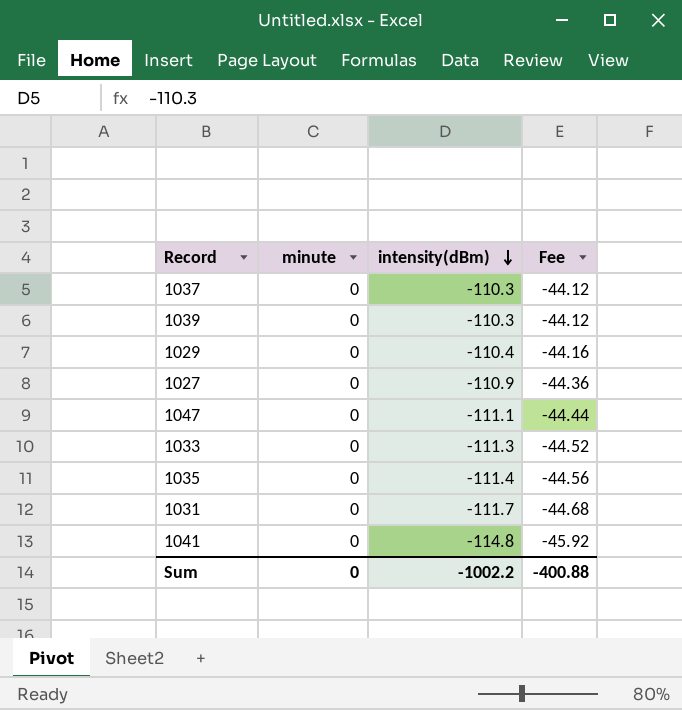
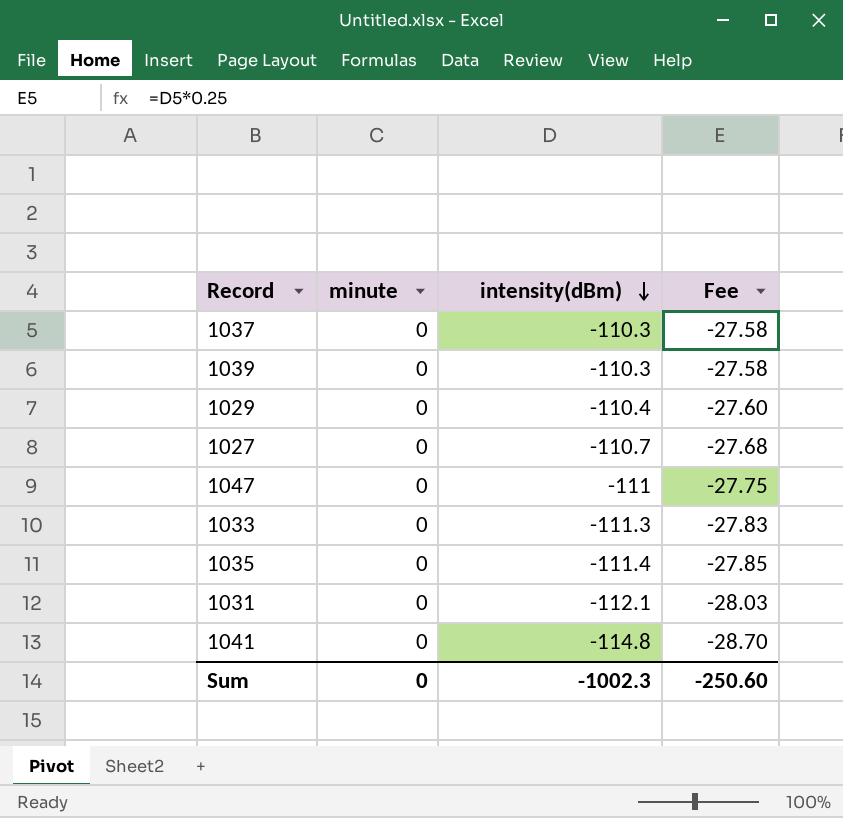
column Fee | formula: [intensity(dBm)] * 0.4 -> [intensity(dBm)] * 0.25
1027 | intensity(dBm): -110.9 -> -110.7
1047 | intensity(dBm): -111.1 -> -111
1031 | intensity(dBm): -111.7 -> -112.1
Sum | intensity(dBm): -1002.2 -> -1002.3
Sum | Fee: -400.88 -> -250.60

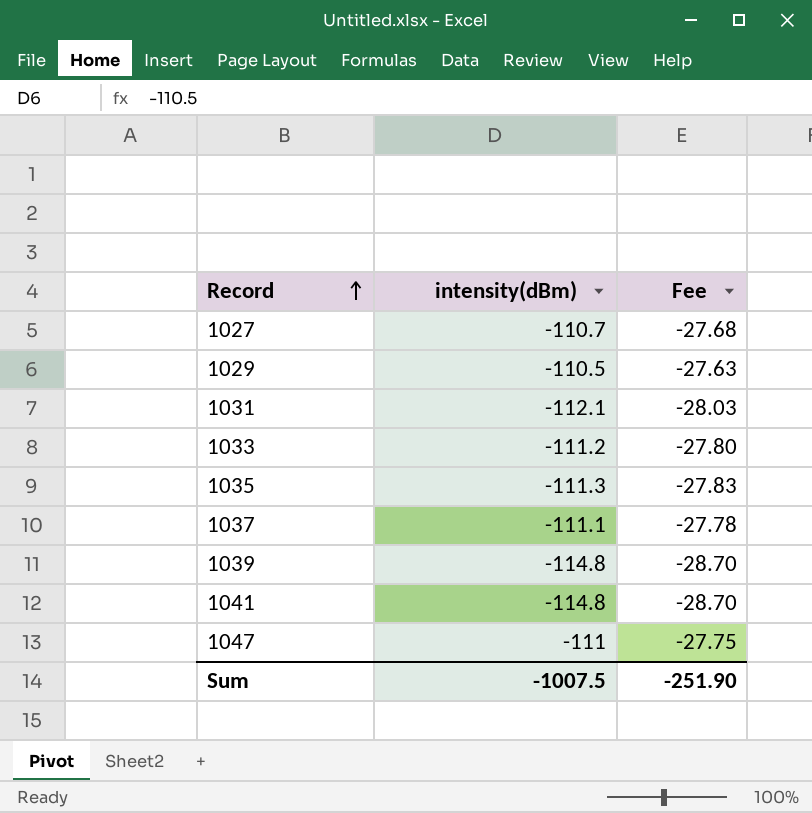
row order: intensity(dBm) descending -> Record ascending
column minute | position: 2 -> none
1029 | intensity(dBm): -110.4 -> -110.5
1029 | Fee: -27.60 -> -27.63
1033 | intensity(dBm): -111.3 -> -111.2
1033 | Fee: -27.83 -> -27.80
1035 | intensity(dBm): -111.4 -> -111.3
1035 | Fee: -27.85 -> -27.83
1037 | intensity(dBm): -110.3 -> -111.1
1037 | Fee: -27.58 -> -27.78
1039 | intensity(dBm): -110.3 -> -114.8
1039 | Fee: -27.58 -> -28.70
Sum | intensity(dBm): -1002.3 -> -1007.5
Sum | Fee: -250.60 -> -251.90

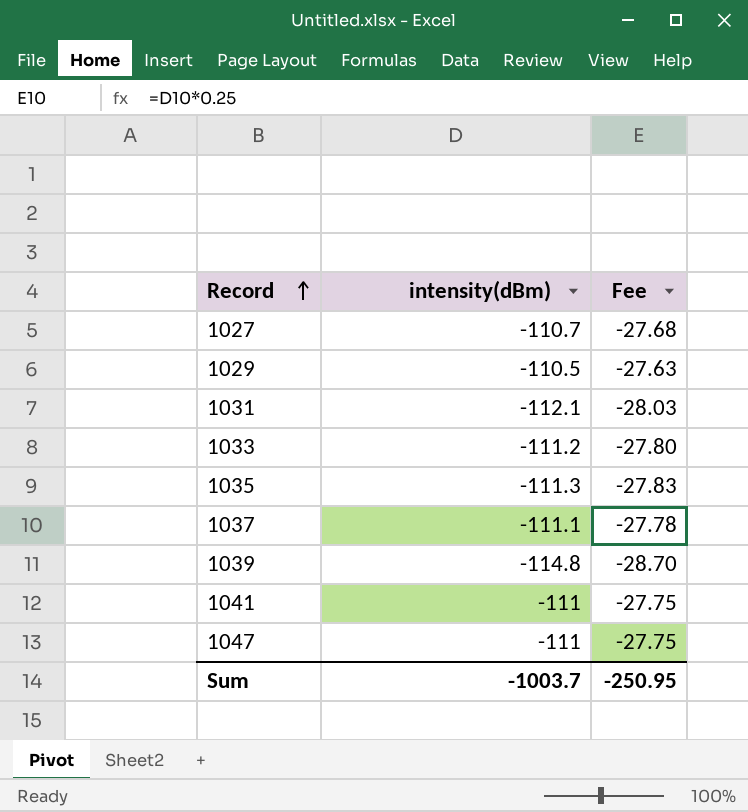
1041 | intensity(dBm): -114.8 -> -111
1041 | Fee: -28.70 -> -27.75
Sum | intensity(dBm): -1007.5 -> -1003.7
Sum | Fee: -251.90 -> -250.95

